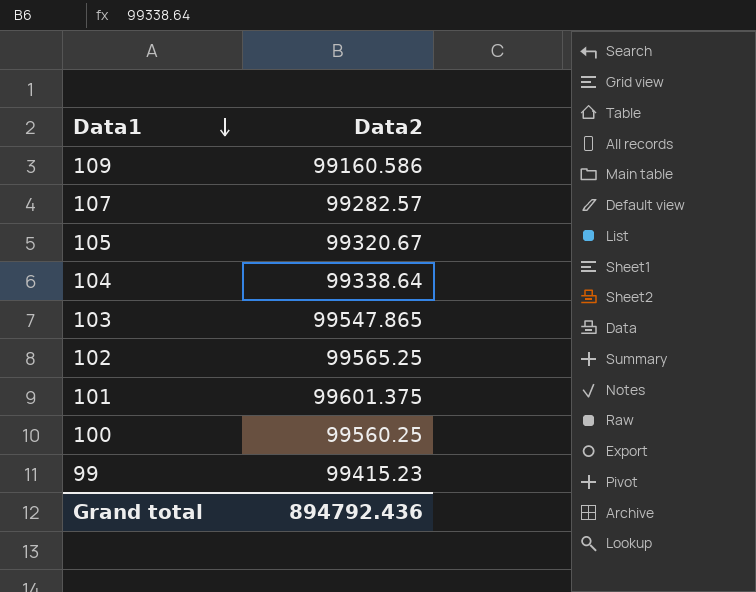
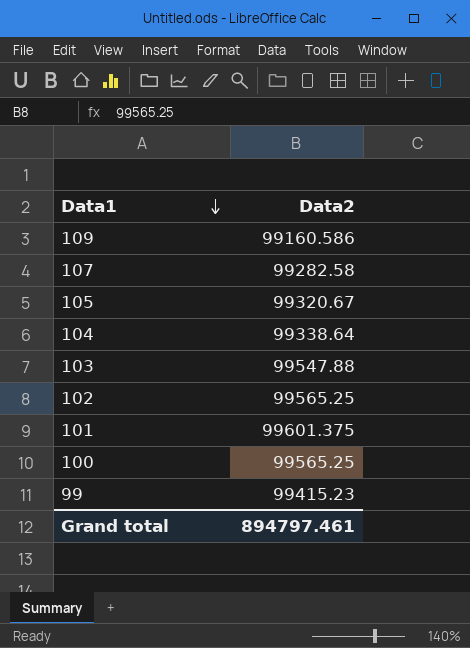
107 | Data2: 99282.57 -> 99282.58
103 | Data2: 99547.865 -> 99547.88
100 | Data2: 99560.25 -> 99565.25
Grand total | Data2: 894792.436 -> 894797.461

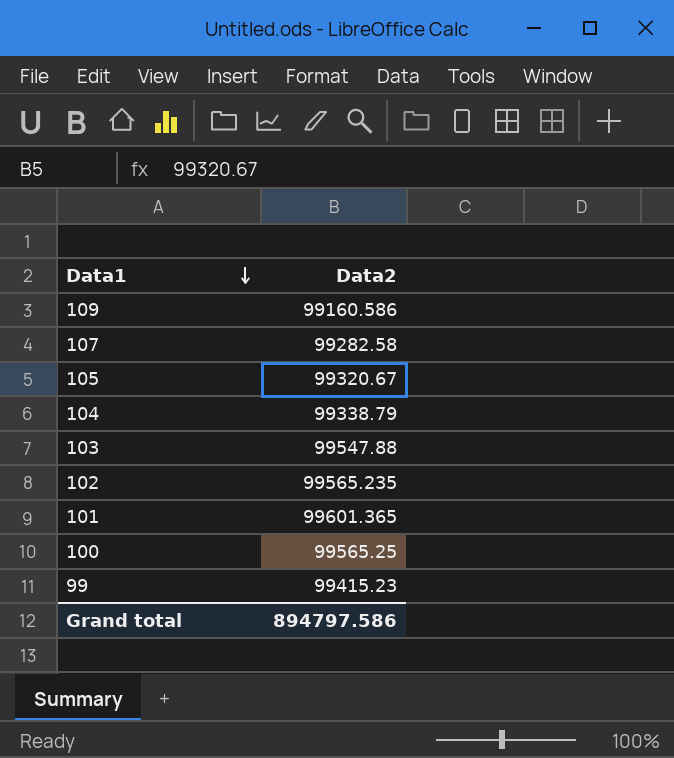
104 | Data2: 99338.64 -> 99338.79
102 | Data2: 99565.25 -> 99565.235
101 | Data2: 99601.375 -> 99601.365
Grand total | Data2: 894797.461 -> 894797.586

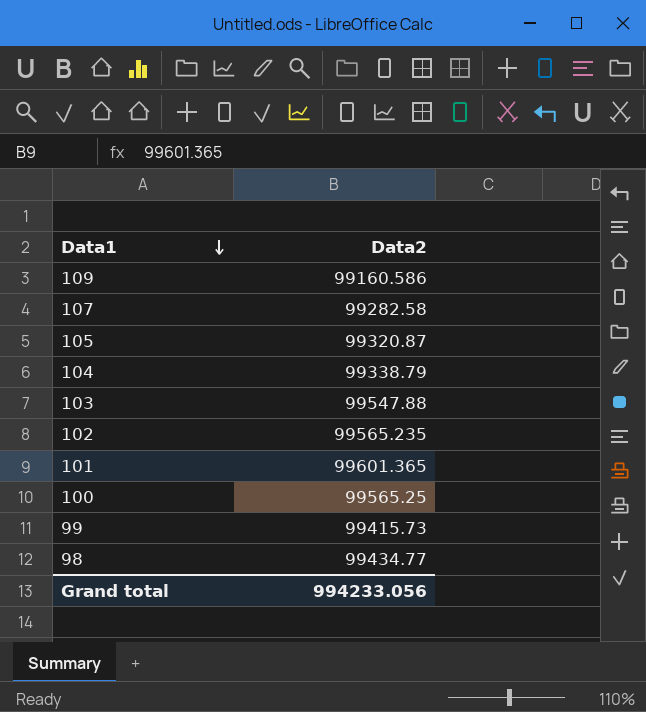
105 | Data2: 99320.67 -> 99320.87
99 | Data2: 99415.23 -> 99415.73
row 98: none -> 99434.77
Grand total | Data2: 894797.586 -> 994233.056

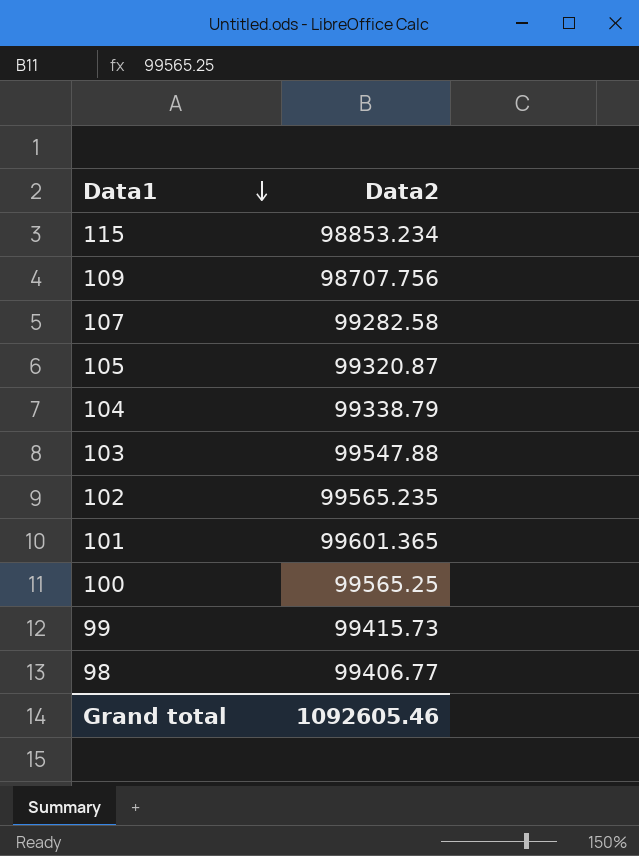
row 115: none -> 98853.234
109 | Data2: 99160.586 -> 98707.756
98 | Data2: 99434.77 -> 99406.77
Grand total | Data2: 994233.056 -> 1092605.46

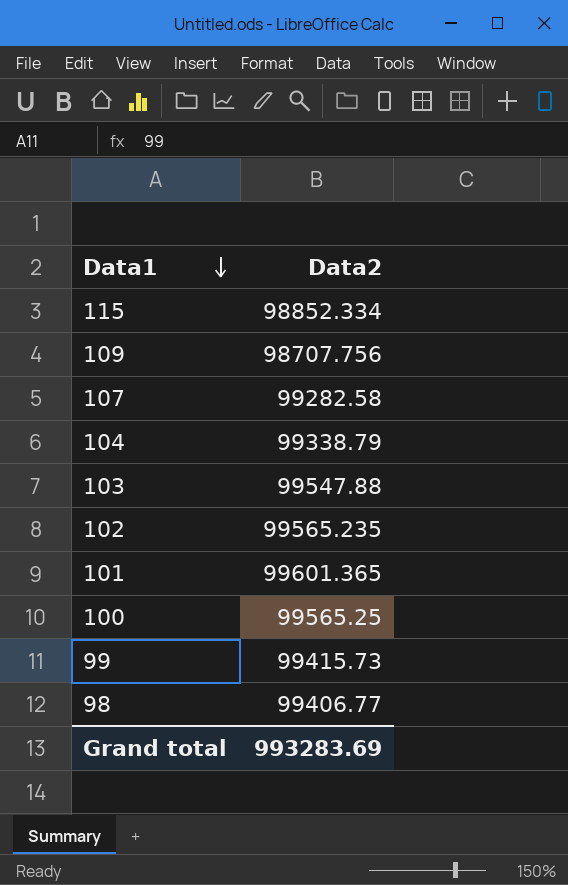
row 105: 99320.87 -> none
115 | Data2: 98853.234 -> 98852.334
Grand total | Data2: 1092605.46 -> 993283.69

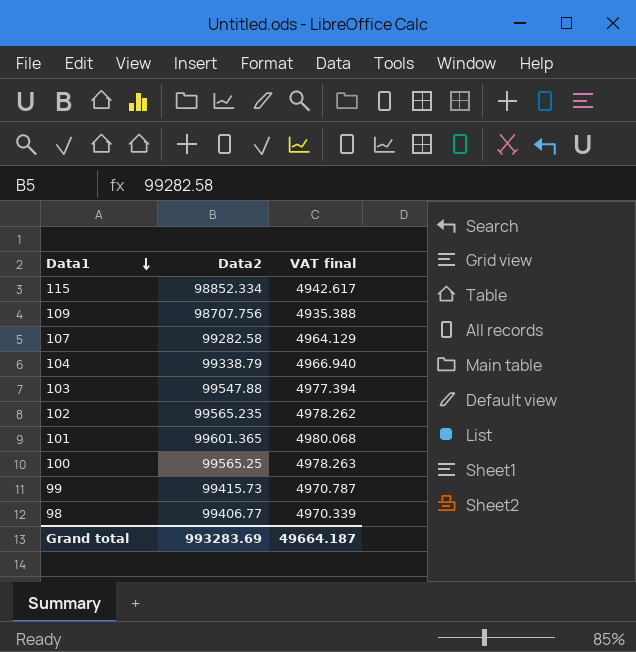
column VAT final | formula: none -> [Data2] * 0.05

